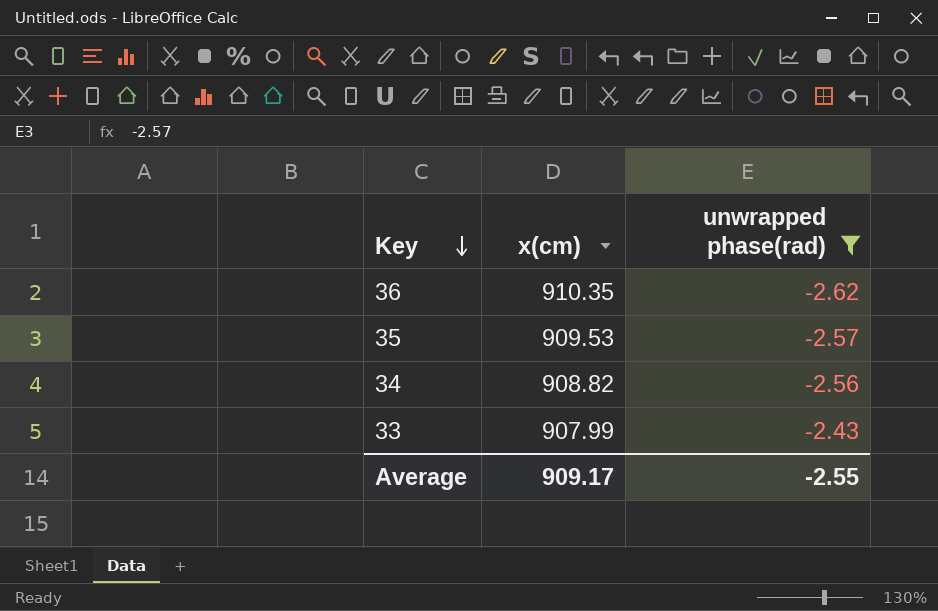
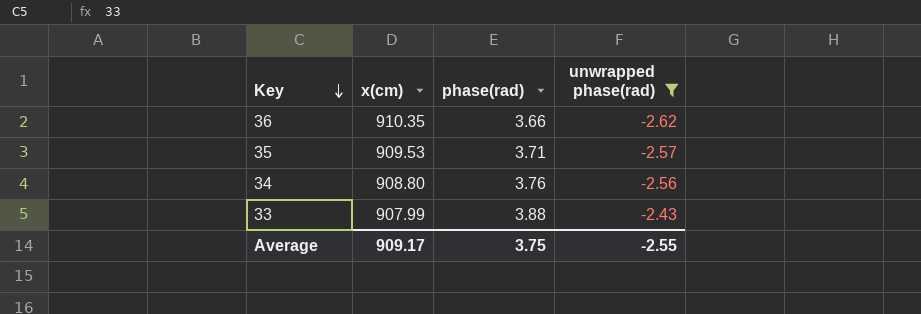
column phase(rad) | position: none -> 3
34 | x(cm): 908.82 -> 908.80

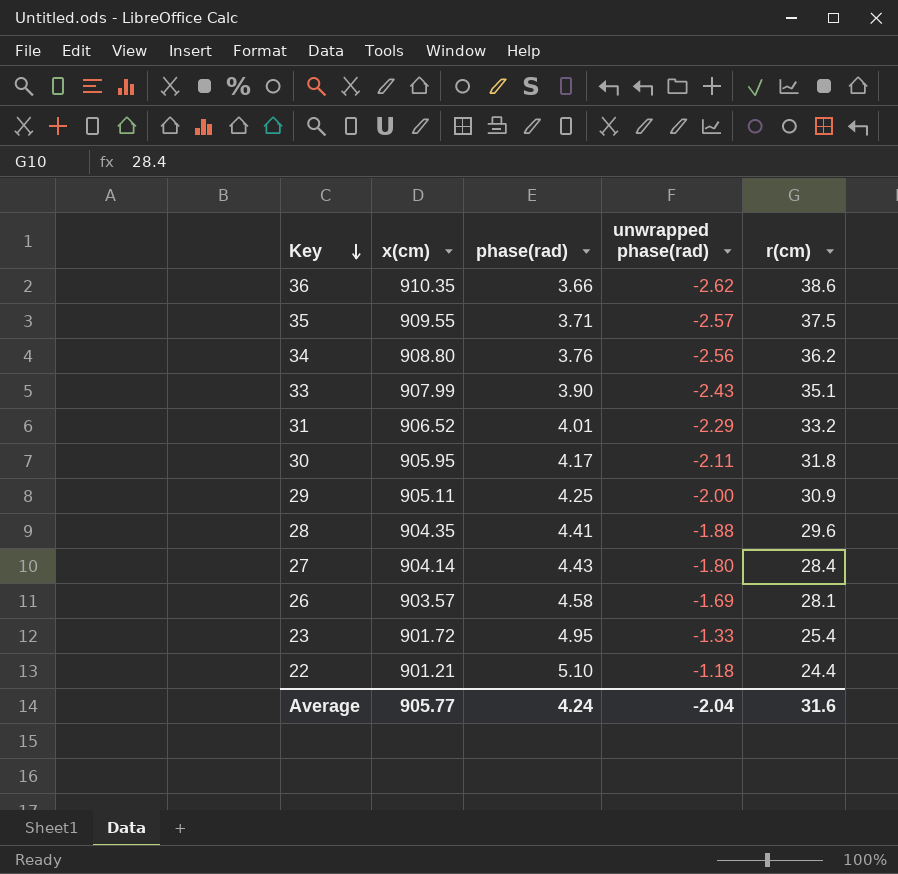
filter: unwrapped phase(rad) <= -2.43 -> none
column r(cm) | position: none -> 5
35 | x(cm): 909.53 -> 909.55
33 | phase(rad): 3.88 -> 3.90
Average | x(cm): 909.17 -> 905.77
Average | phase(rad): 3.75 -> 4.24
Average | unwrapped phase(rad): -2.55 -> -2.04

